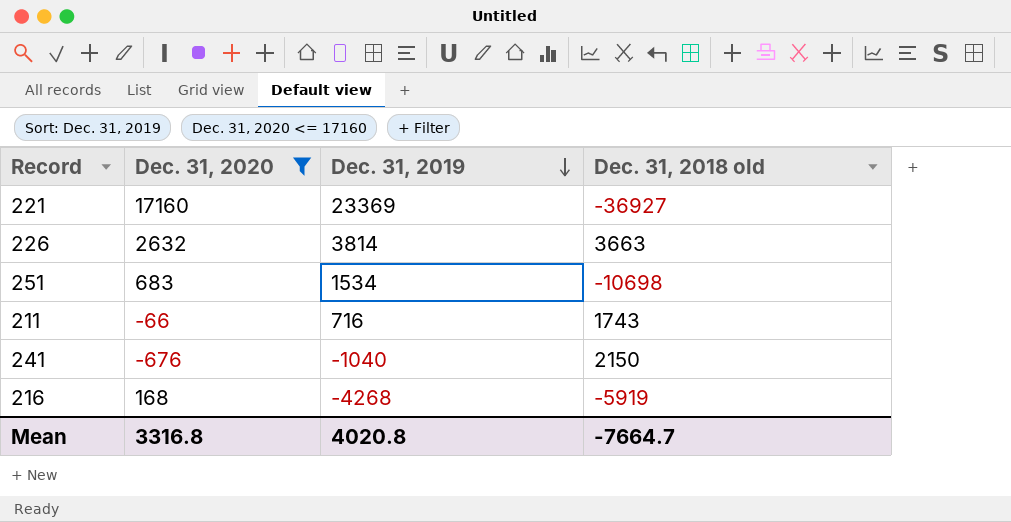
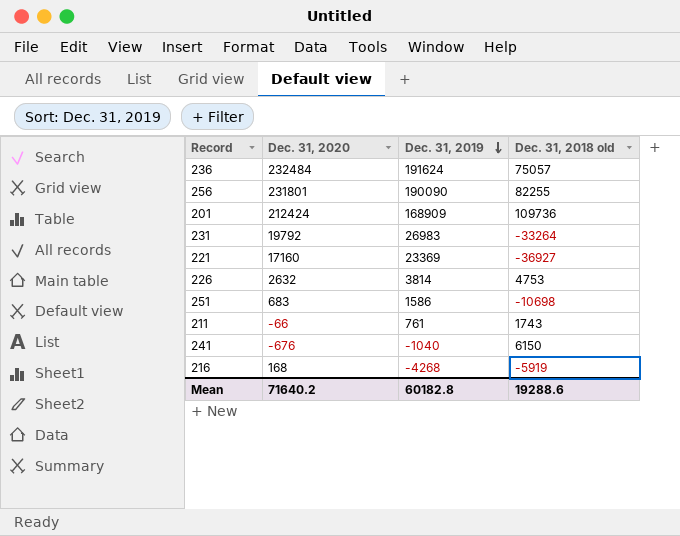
filter: Dec. 31, 2020 <= 17160 -> none
226 | Dec. 31, 2018 old: 3663 -> 4753
251 | Dec. 31, 2019: 1534 -> 1586
211 | Dec. 31, 2019: 716 -> 761
241 | Dec. 31, 2018 old: 2150 -> 6150
Mean | Dec. 31, 2020: 3316.8 -> 71640.2
Mean | Dec. 31, 2019: 4020.8 -> 60182.8
Mean | Dec. 31, 2018 old: -7664.7 -> 19288.6

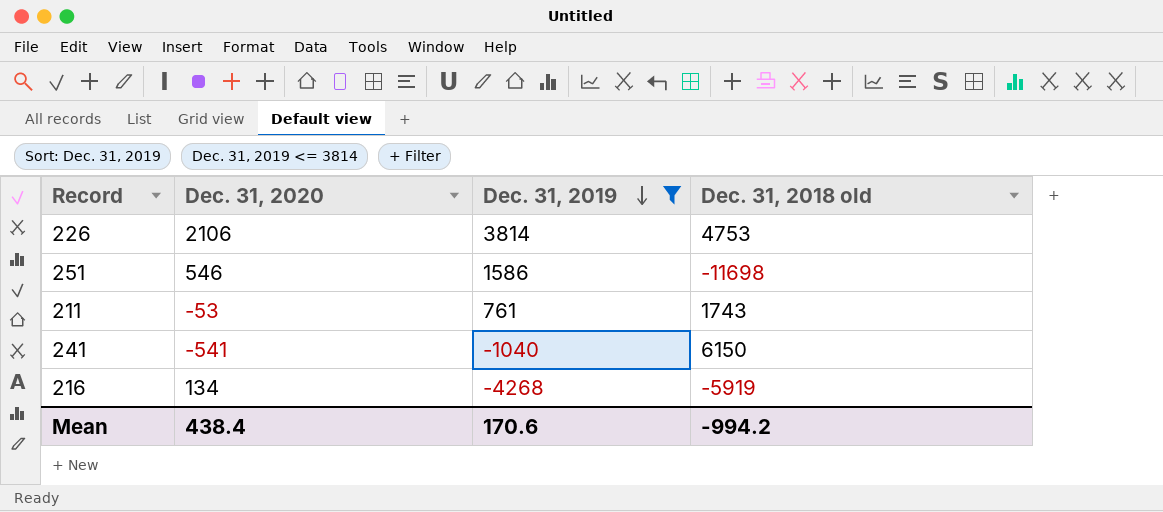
filter: none -> Dec. 31, 2019 <= 3814
226 | Dec. 31, 2020: 2632 -> 2106
251 | Dec. 31, 2020: 683 -> 546
251 | Dec. 31, 2018 old: -10698 -> -11698
211 | Dec. 31, 2020: -66 -> -53
241 | Dec. 31, 2020: -676 -> -541
216 | Dec. 31, 2020: 168 -> 134
Mean | Dec. 31, 2020: 71640.2 -> 438.4
Mean | Dec. 31, 2019: 60182.8 -> 170.6
Mean | Dec. 31, 2018 old: 19288.6 -> -994.2

